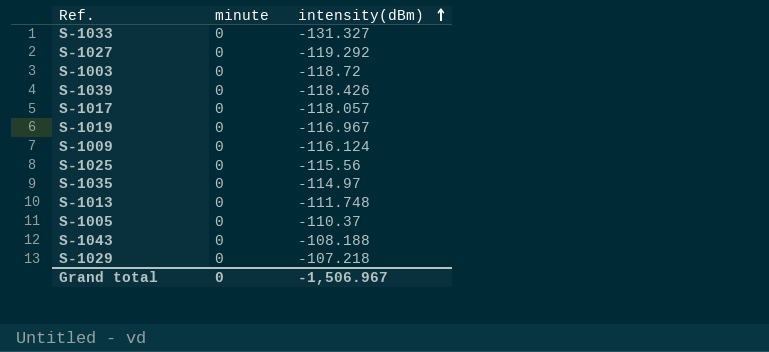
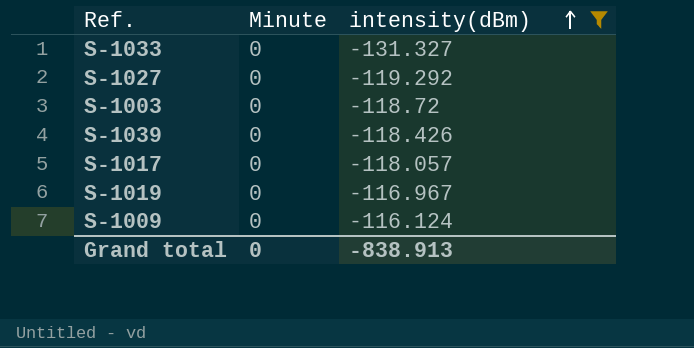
filter: none -> intensity(dBm) <= -116.124
column name: minute -> Minute
Grand total | intensity(dBm): -1,506.967 -> -838.913

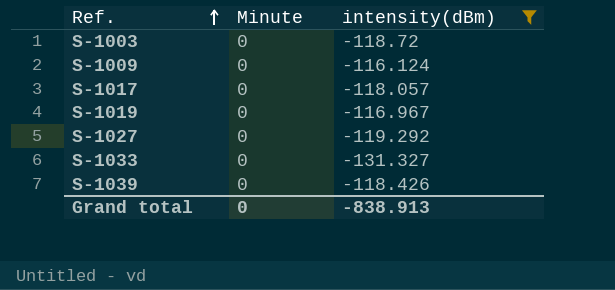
row order: intensity(dBm) ascending -> Ref. ascending

